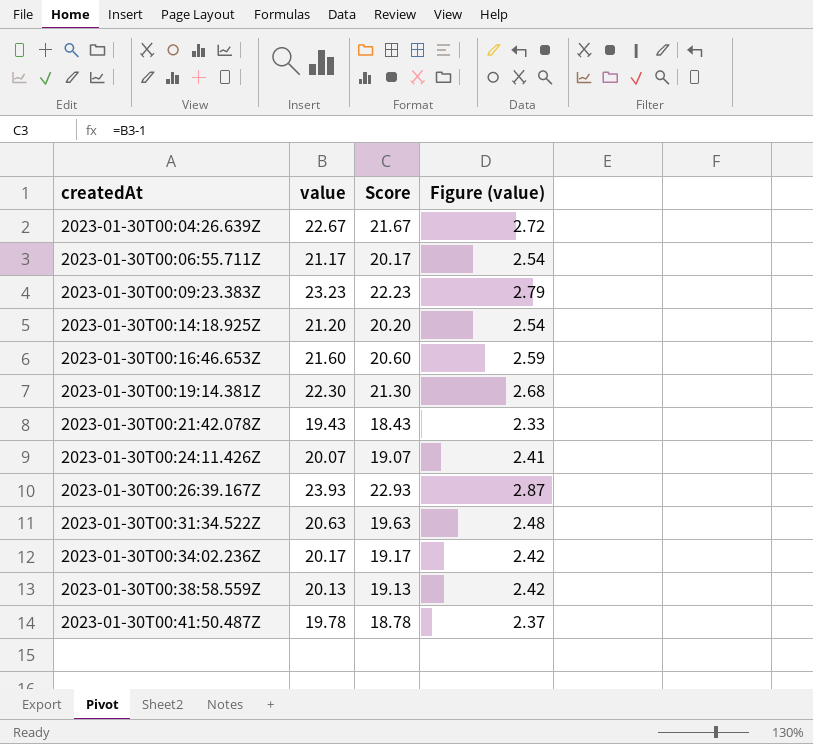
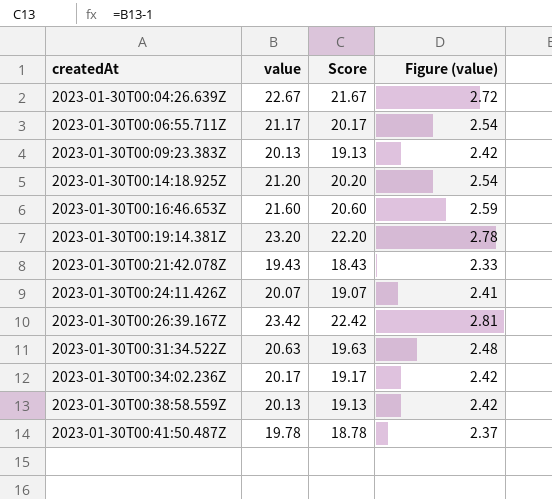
2023-01-30T00:09:23.383Z | value: 23.23 -> 20.13
2023-01-30T00:09:23.383Z | Score: 22.23 -> 19.13
2023-01-30T00:09:23.383Z | Figure (value): 2.79 -> 2.42
2023-01-30T00:19:14.381Z | value: 22.30 -> 23.20
2023-01-30T00:19:14.381Z | Score: 21.30 -> 22.20
2023-01-30T00:19:14.381Z | Figure (value): 2.68 -> 2.78
2023-01-30T00:26:39.167Z | value: 23.93 -> 23.42
2023-01-30T00:26:39.167Z | Score: 22.93 -> 22.42
2023-01-30T00:26:39.167Z | Figure (value): 2.87 -> 2.81

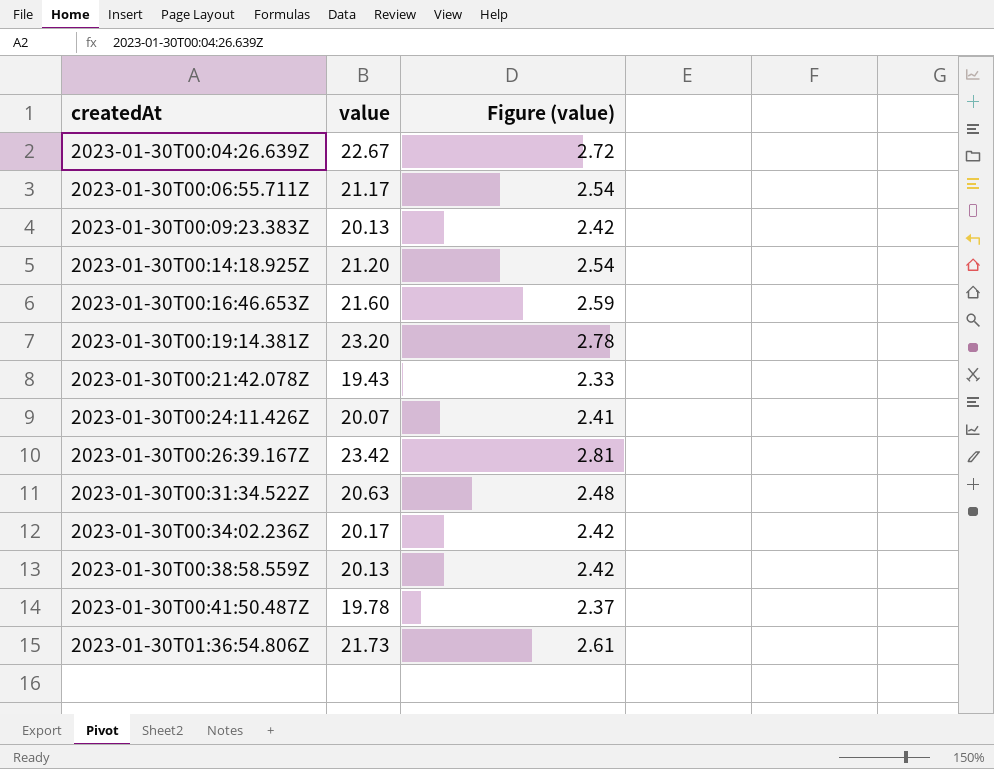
column Score | formula: [value] - 1 -> none
row 2023-01-30T01:36:54.806Z: none -> 21.73 | 2.61

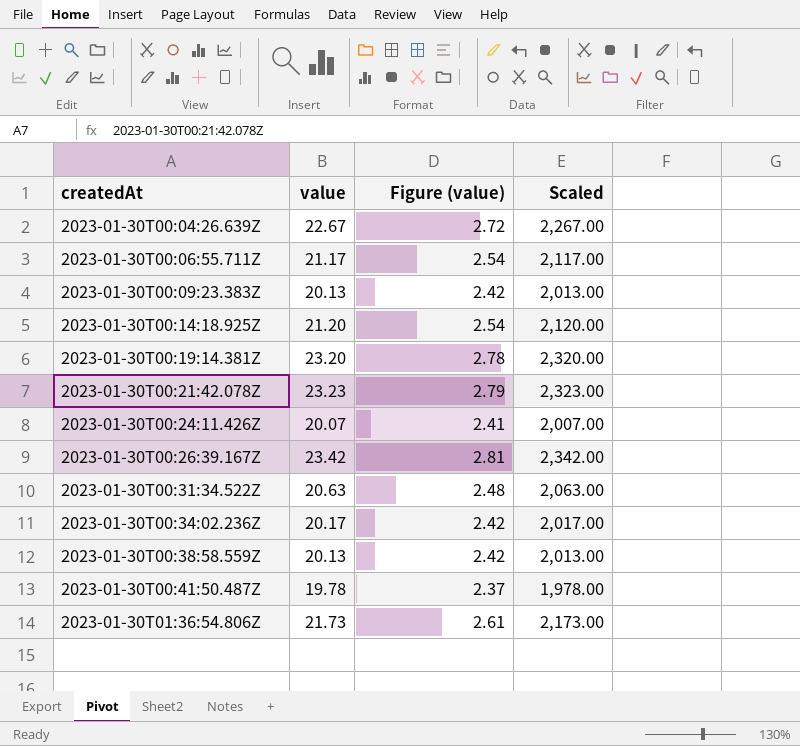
column Scaled | formula: none -> [value] * 100
row 2023-01-30T00:16:46.653Z: 21.60 | 2.59 -> none
2023-01-30T00:21:42.078Z | value: 19.43 -> 23.23
2023-01-30T00:21:42.078Z | Figure (value): 2.33 -> 2.79

